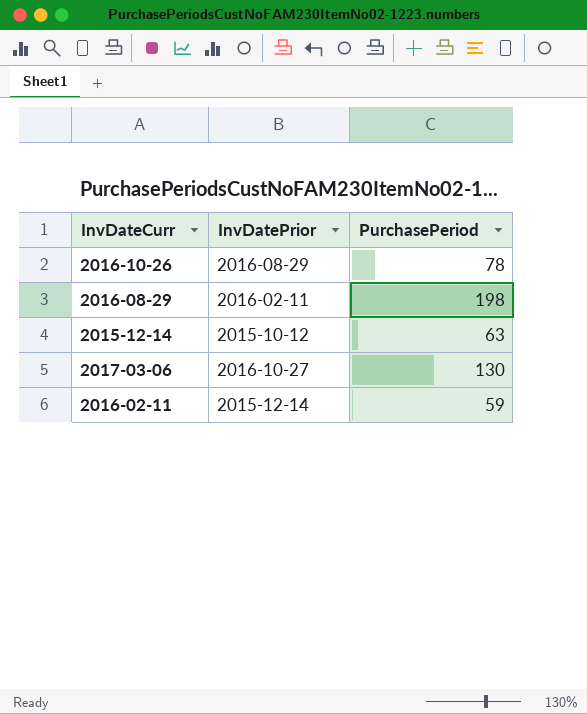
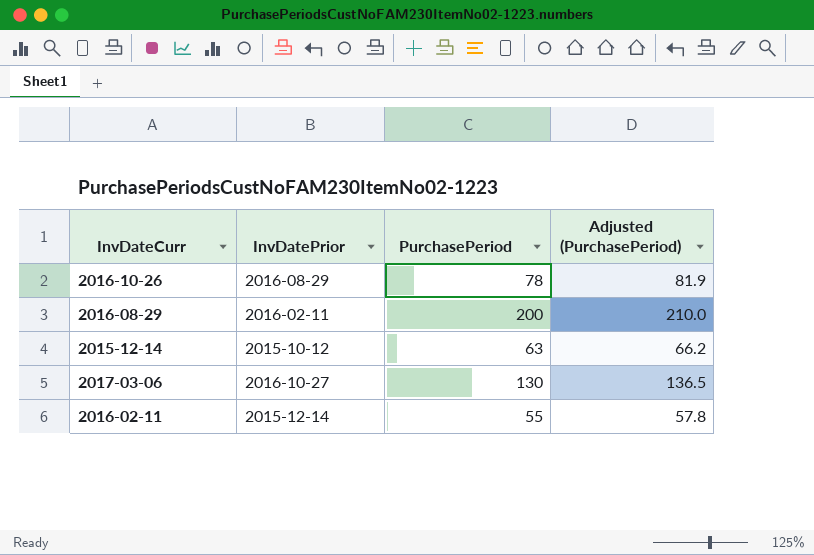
column Adjusted (PurchasePeriod) | formula: none -> [PurchasePeriod] * 1.05
2016-08-29 | PurchasePeriod: 198 -> 200
2016-02-11 | PurchasePeriod: 59 -> 55

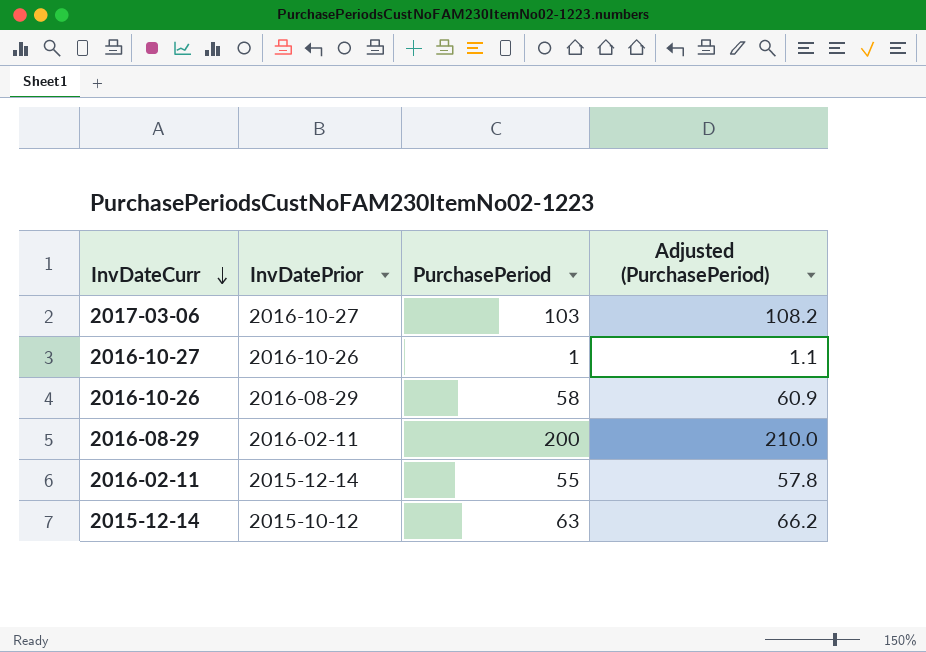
row order: none -> InvDateCurr descending
2017-03-06 | PurchasePeriod: 130 -> 103
2017-03-06 | Adjusted (PurchasePeriod): 136.5 -> 108.2
row 2016-10-27: none -> 2016-10-26 | 1 | 1.1
2016-10-26 | PurchasePeriod: 78 -> 58
2016-10-26 | Adjusted (PurchasePeriod): 81.9 -> 60.9

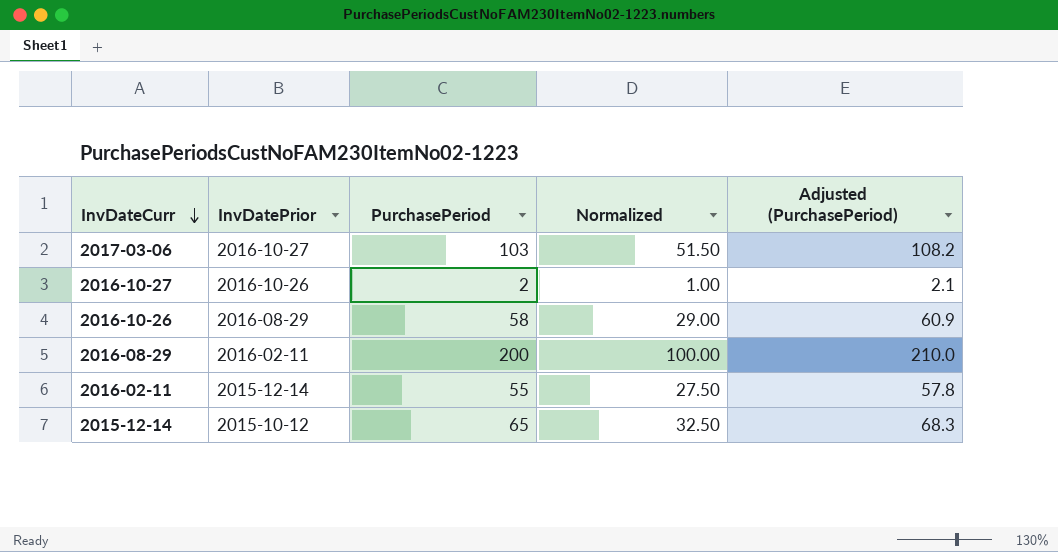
column Normalized | formula: none -> [PurchasePeriod] * 0.5
2016-10-27 | PurchasePeriod: 1 -> 2
2016-10-27 | Adjusted (PurchasePeriod): 1.1 -> 2.1
2015-12-14 | PurchasePeriod: 63 -> 65
2015-12-14 | Adjusted (PurchasePeriod): 66.2 -> 68.3

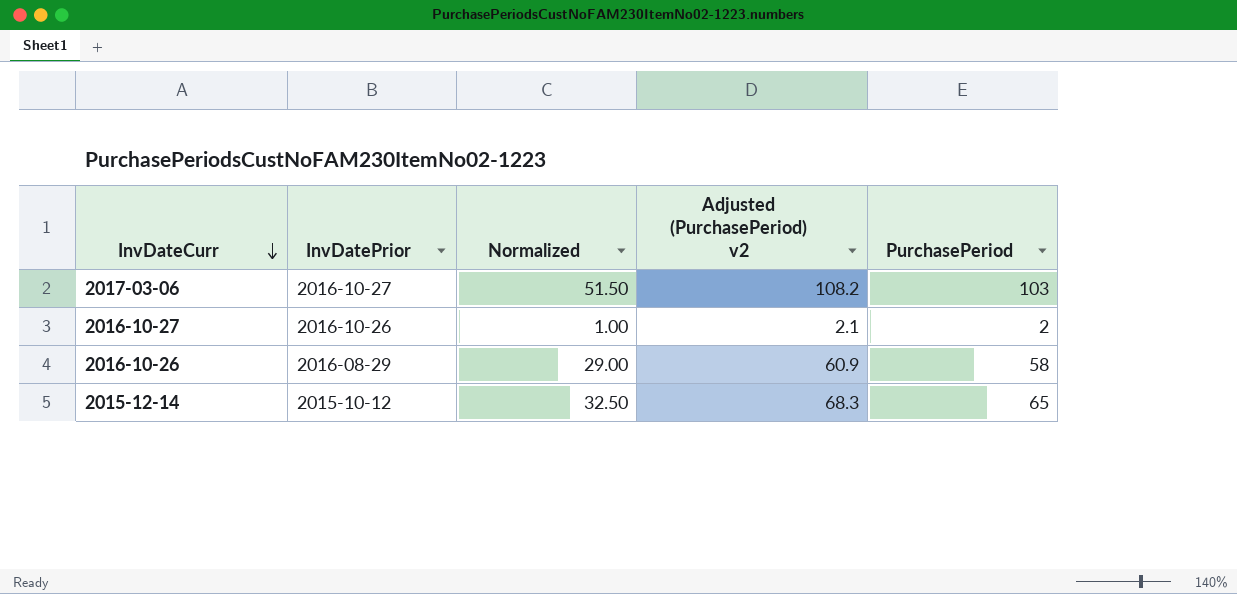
column name: Adjusted (PurchasePeriod) -> Adjusted (PurchasePeriod) v2
column PurchasePeriod | position: 3 -> 5
row 2016-08-29: 2016-02-11 | 200 | 100.00 | 210.0 -> none
row 2016-02-11: 2015-12-14 | 55 | 27.50 | 57.8 -> none

